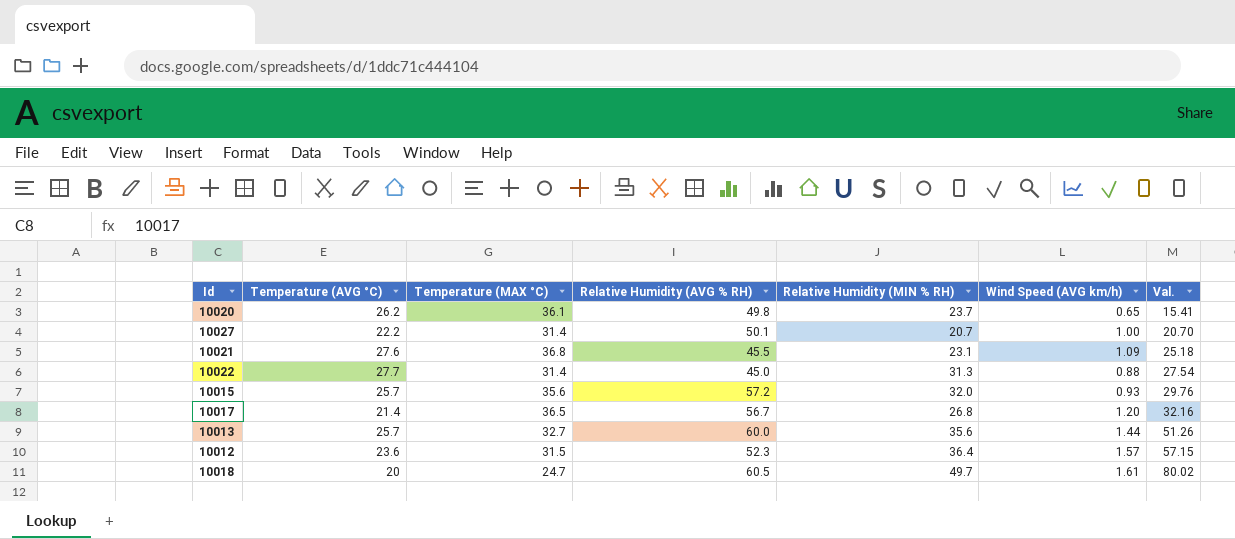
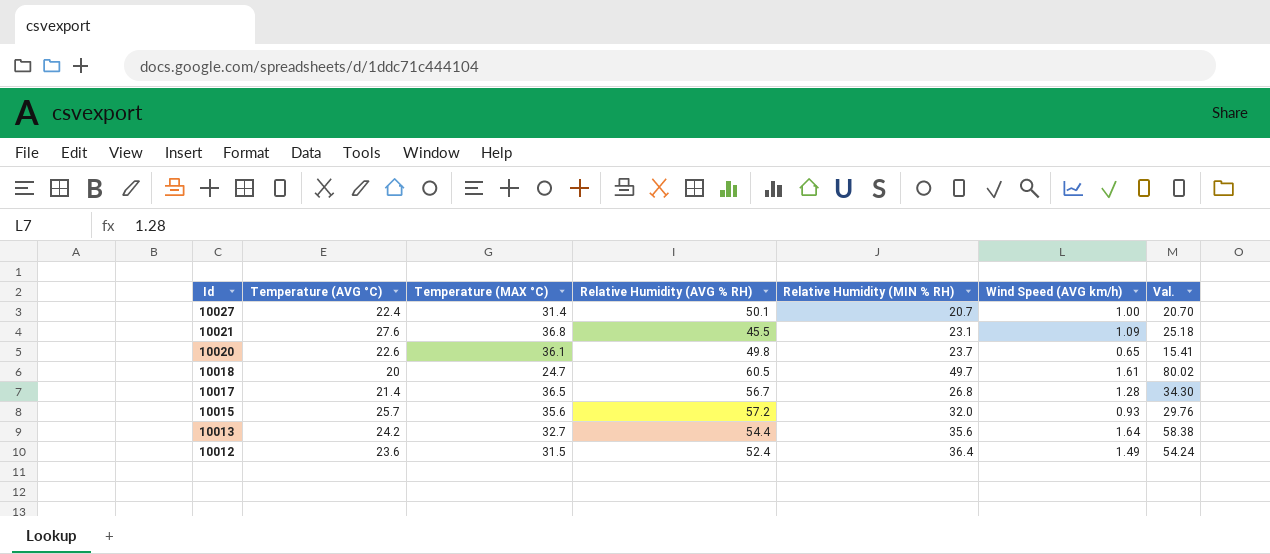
row order: Val. ascending -> Id descending
row 10022: 27.7 | 31.4 | 45.0 | 31.3 | 0.88 | 27.54 -> none
10027 | Temperature (AVG °C): 22.2 -> 22.4
10020 | Temperature (AVG °C): 26.2 -> 22.6
10017 | Wind Speed (AVG km/h): 1.20 -> 1.28
10017 | Val.: 32.16 -> 34.30
10013 | Temperature (AVG °C): 25.7 -> 24.2
10013 | Relative Humidity (AVG % RH): 60.0 -> 54.4
10013 | Wind Speed (AVG km/h): 1.44 -> 1.64
10013 | Val.: 51.26 -> 58.38
10012 | Relative Humidity (AVG % RH): 52.3 -> 52.4
10012 | Wind Speed (AVG km/h): 1.57 -> 1.49
10012 | Val.: 57.15 -> 54.24

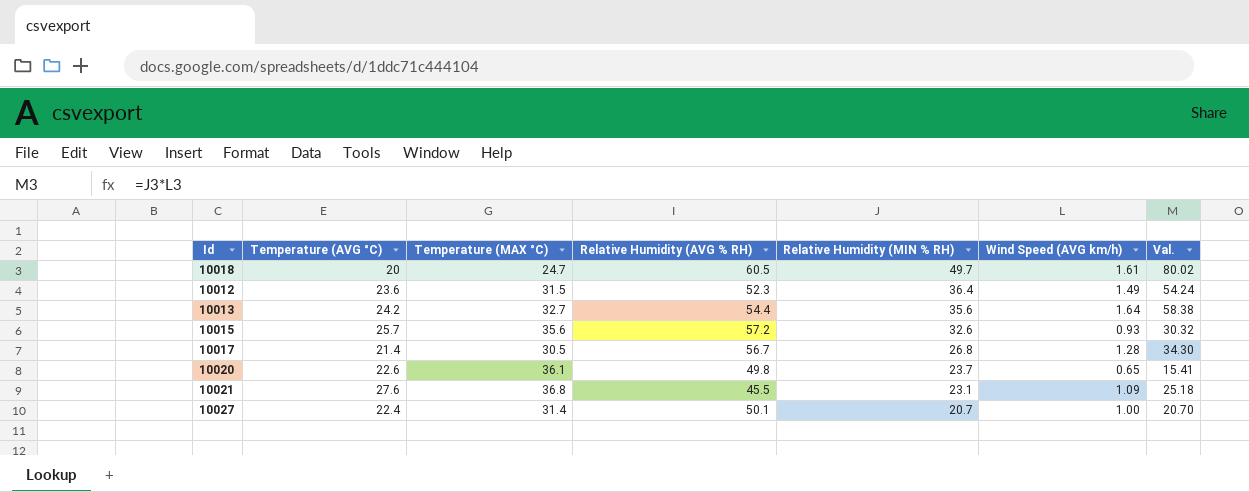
row order: Id descending -> Relative Humidity (MIN % RH) descending
10012 | Relative Humidity (AVG % RH): 52.4 -> 52.3
10015 | Relative Humidity (MIN % RH): 32.0 -> 32.6
10015 | Val.: 29.76 -> 30.32
10017 | Temperature (MAX °C): 36.5 -> 30.5

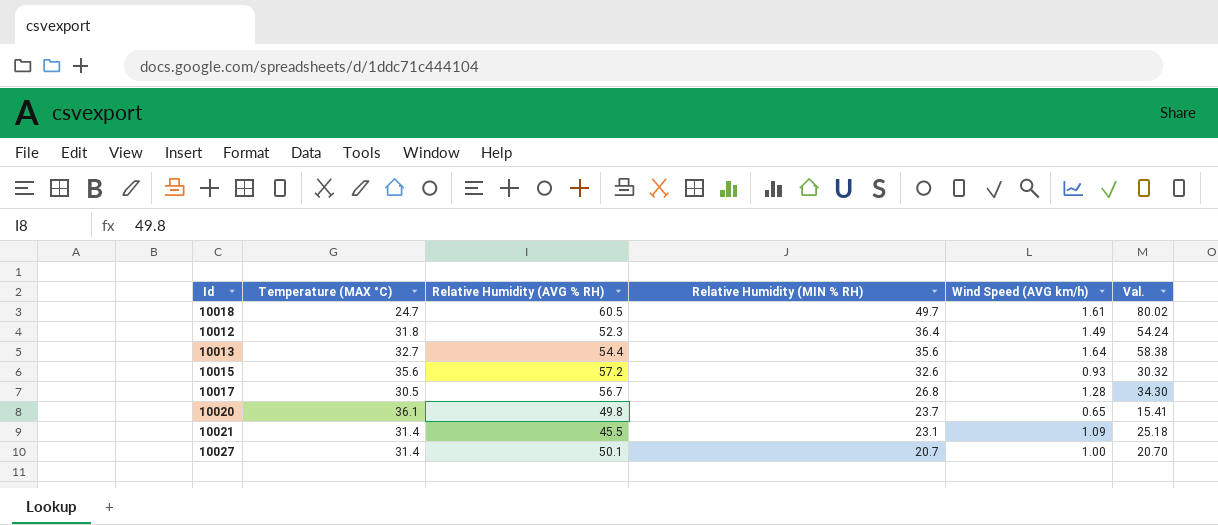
column Temperature (AVG °C) | position: 2 -> none
10012 | Temperature (MAX °C): 31.5 -> 31.8
10021 | Temperature (MAX °C): 36.8 -> 31.4

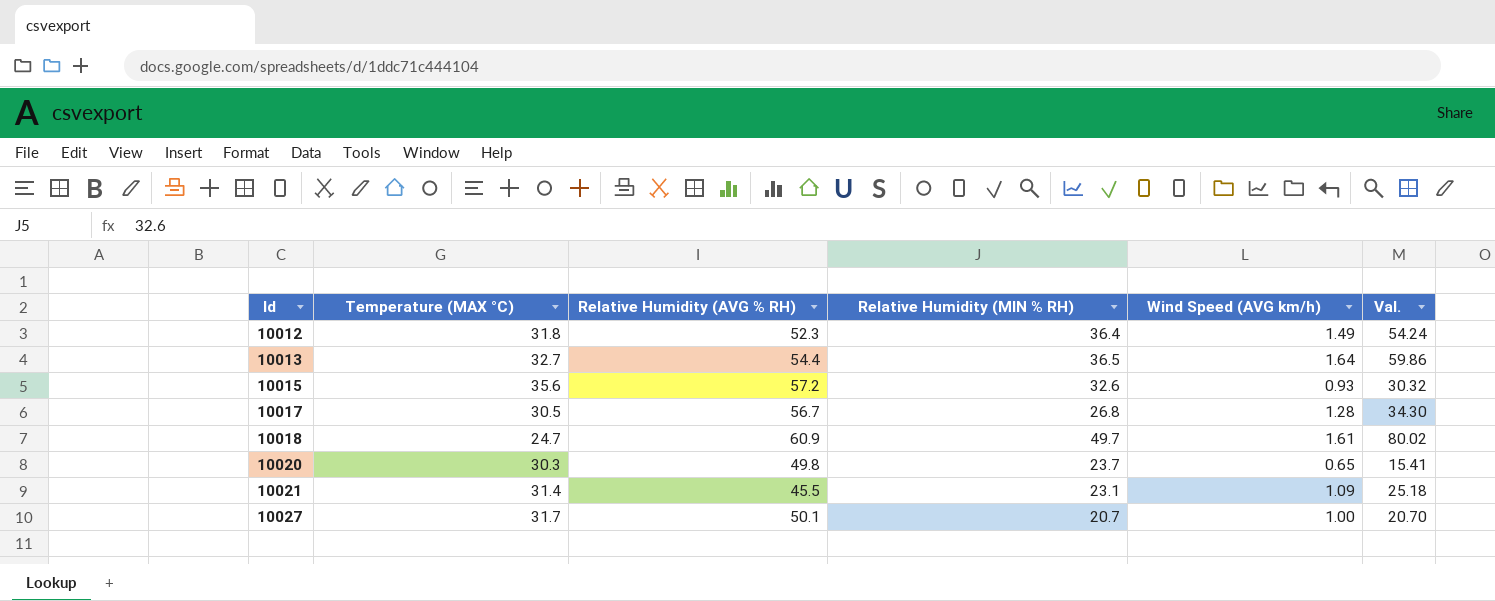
row order: Relative Humidity (MIN % RH) descending -> Id ascending
10013 | Relative Humidity (MIN % RH): 35.6 -> 36.5
10013 | Val.: 58.38 -> 59.86
10018 | Relative Humidity (AVG % RH): 60.5 -> 60.9
10020 | Temperature (MAX °C): 36.1 -> 30.3
10027 | Temperature (MAX °C): 31.4 -> 31.7

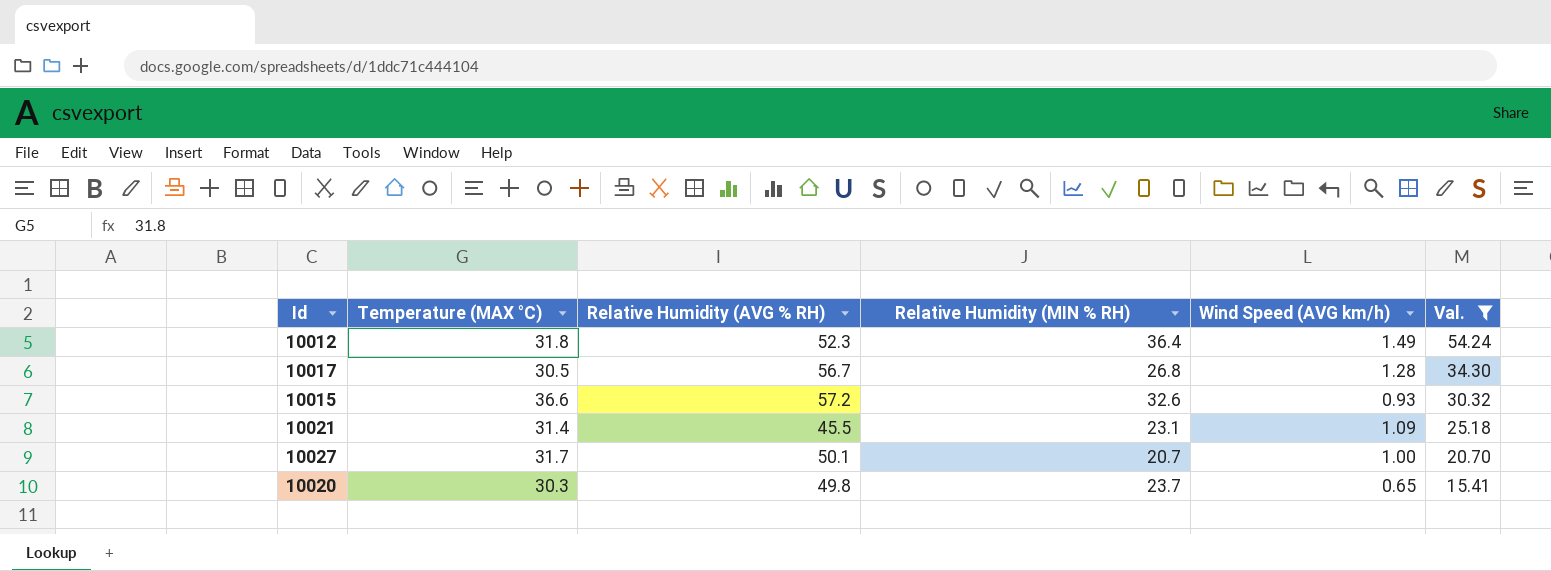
filter: none -> Val. <= 54.24
row order: Id ascending -> Val. descending
10015 | Temperature (MAX °C): 35.6 -> 36.6

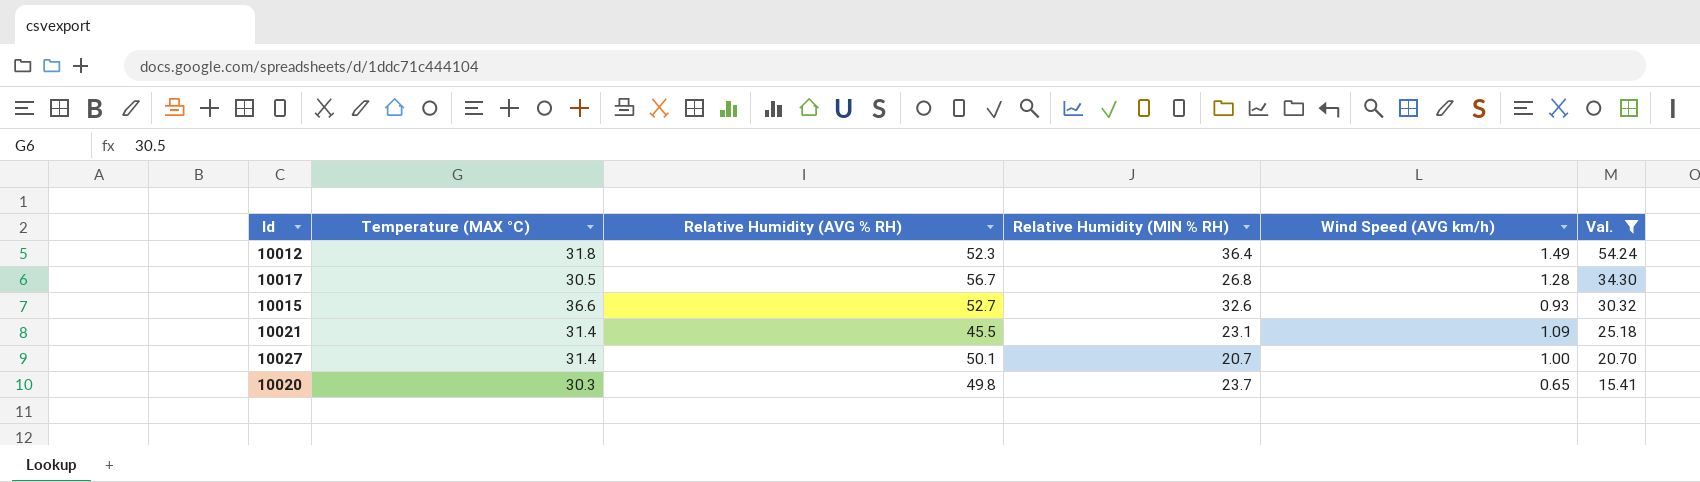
10015 | Relative Humidity (AVG % RH): 57.2 -> 52.7
10027 | Temperature (MAX °C): 31.7 -> 31.4

